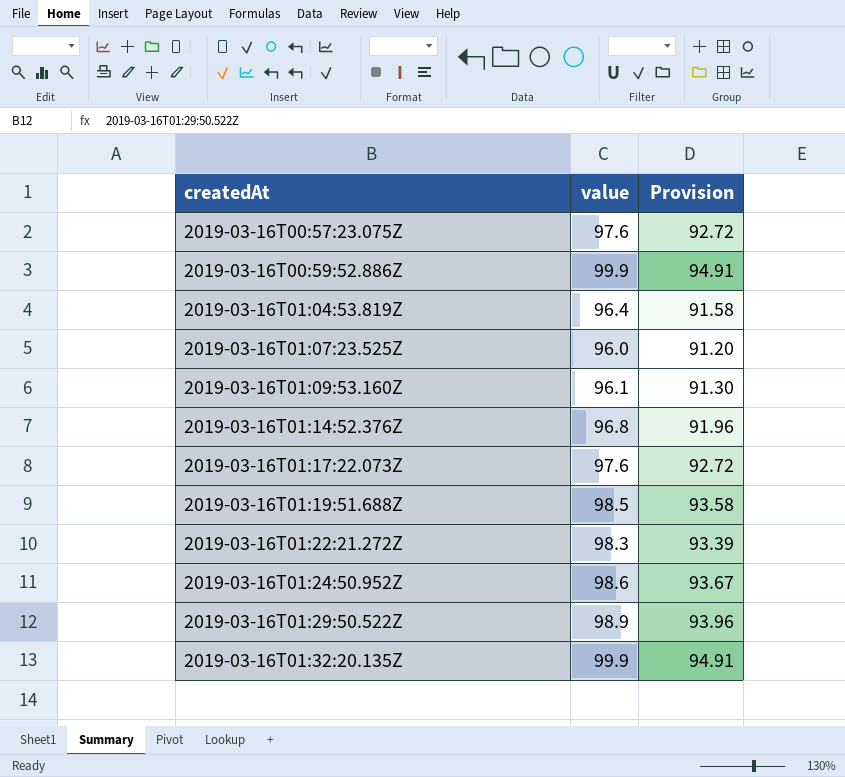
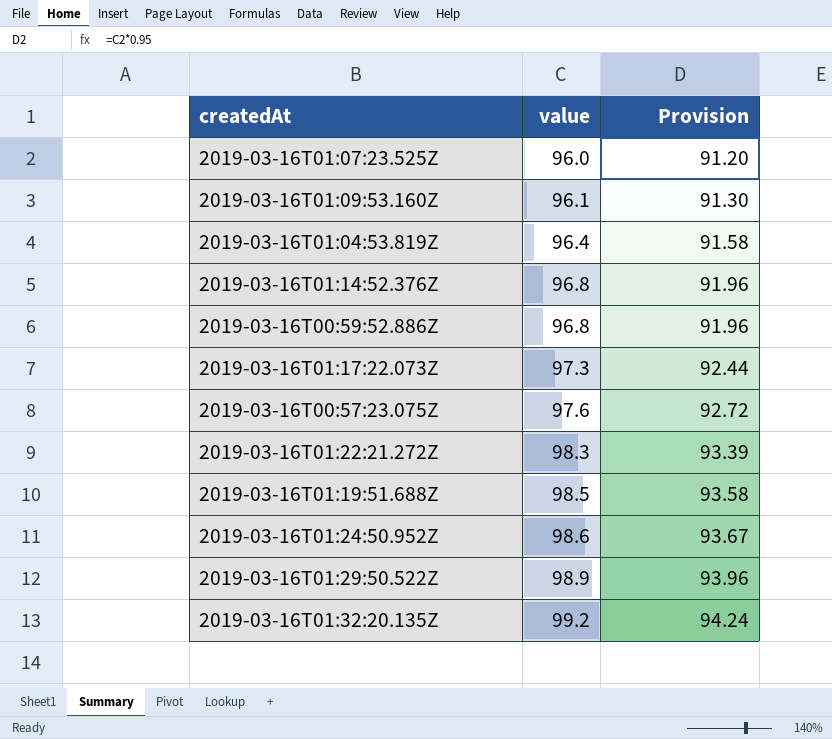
row order: createdAt ascending -> value ascending
2019-03-16T00:59:52.886Z | value: 99.9 -> 96.8
2019-03-16T00:59:52.886Z | Provision: 94.91 -> 91.96
2019-03-16T01:17:22.073Z | value: 97.6 -> 97.3
2019-03-16T01:17:22.073Z | Provision: 92.72 -> 92.44
2019-03-16T01:32:20.135Z | value: 99.9 -> 99.2
2019-03-16T01:32:20.135Z | Provision: 94.91 -> 94.24

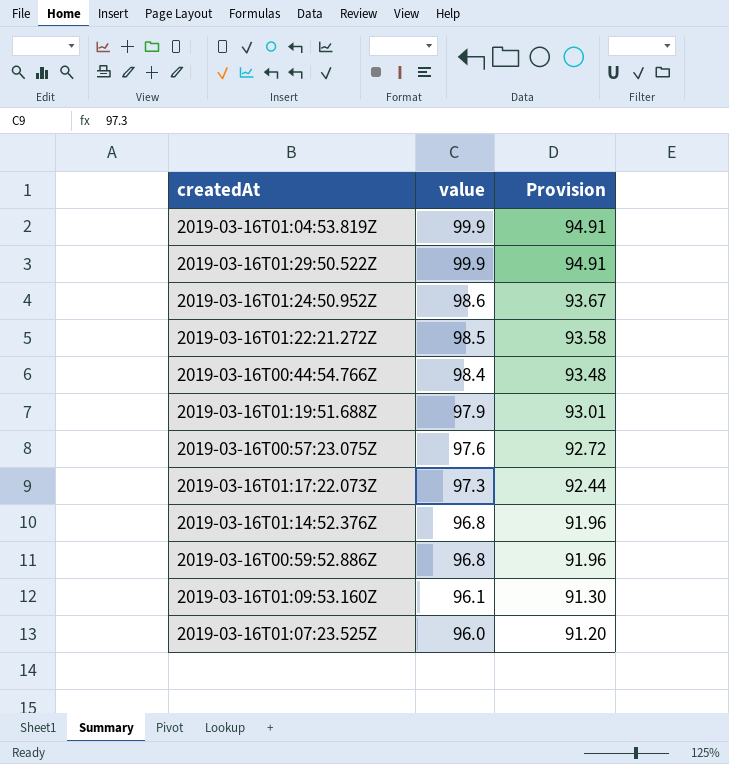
row order: value ascending -> value descending
row 2019-03-16T01:32:20.135Z: 99.2 | 94.24 -> none
2019-03-16T01:04:53.819Z | value: 96.4 -> 99.9
2019-03-16T01:04:53.819Z | Provision: 91.58 -> 94.91
2019-03-16T01:29:50.522Z | value: 98.9 -> 99.9
2019-03-16T01:29:50.522Z | Provision: 93.96 -> 94.91
2019-03-16T01:22:21.272Z | value: 98.3 -> 98.5
2019-03-16T01:22:21.272Z | Provision: 93.39 -> 93.58
row 2019-03-16T00:44:54.766Z: none -> 98.4 | 93.48
2019-03-16T01:19:51.688Z | value: 98.5 -> 97.9
2019-03-16T01:19:51.688Z | Provision: 93.58 -> 93.01

